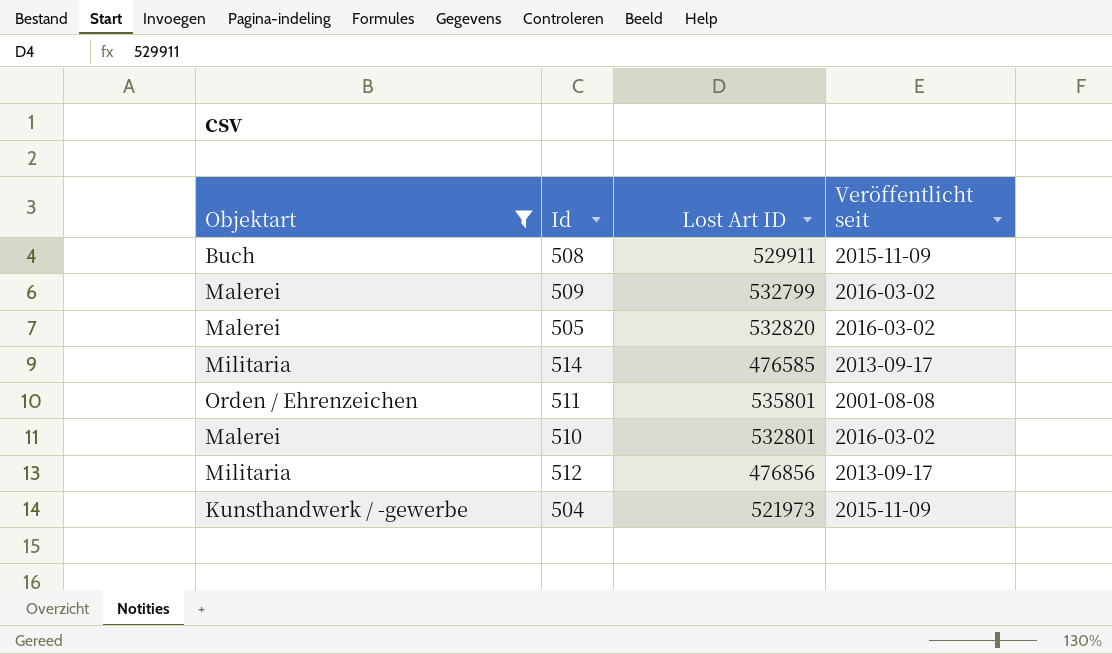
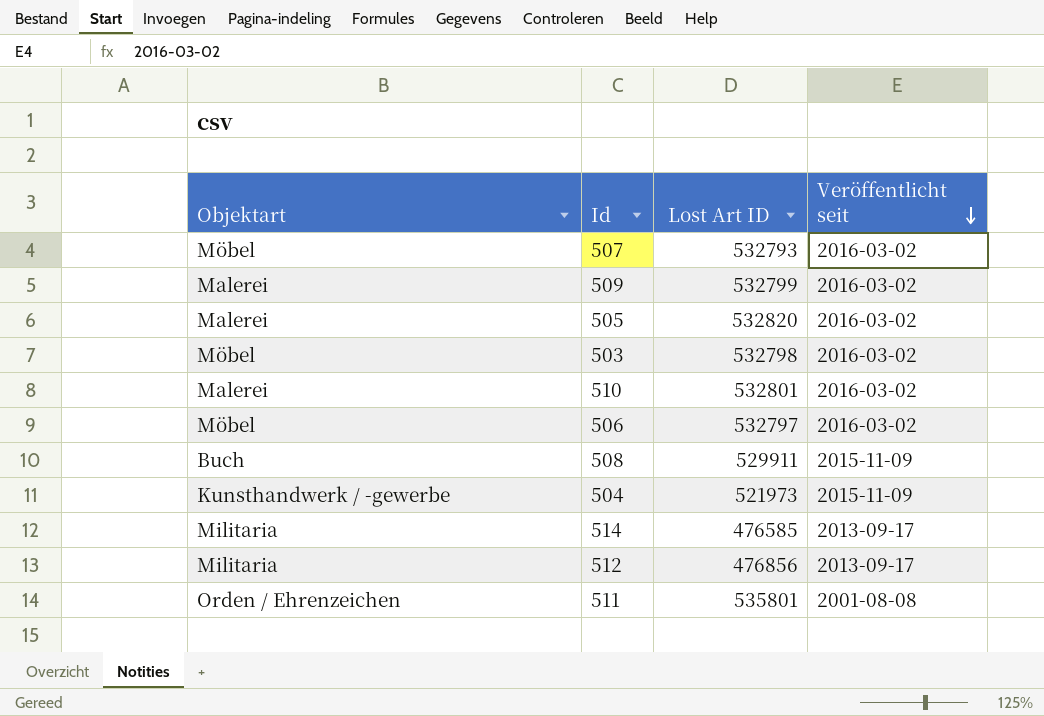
filter: Objektart != Möbel -> none
row order: none -> Veröffentlicht seit descending

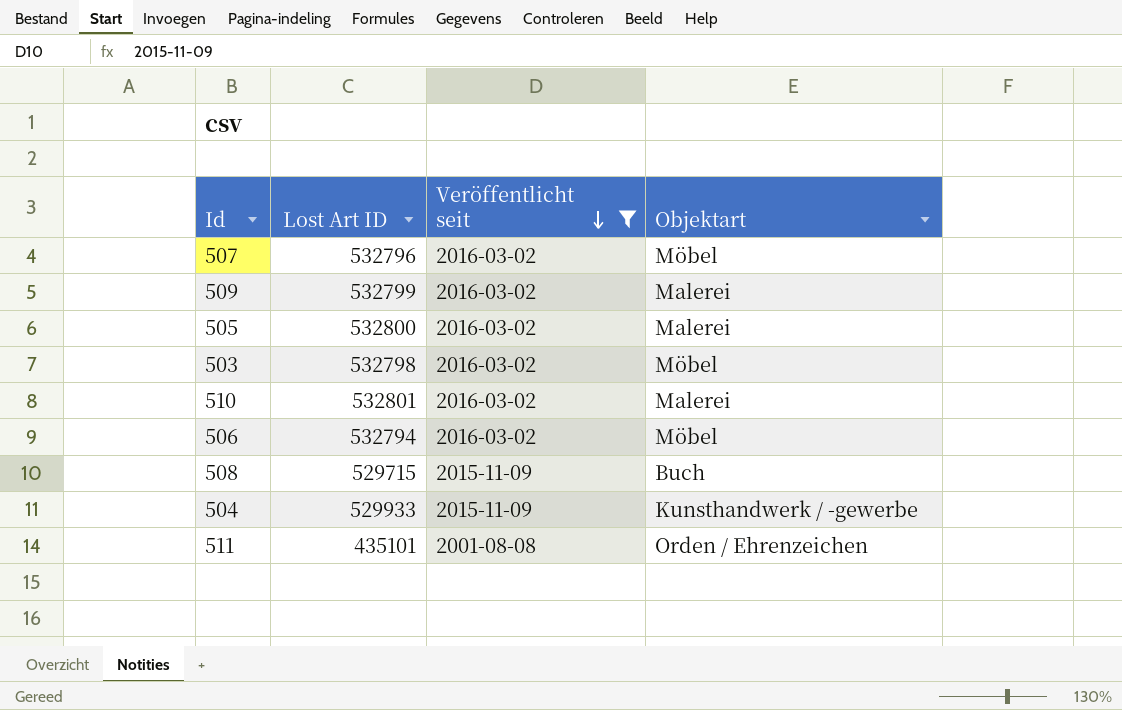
filter: none -> Veröffentlicht seit != 2013-09-17
column Objektart | position: 1 -> 4
507 | Lost Art ID: 532793 -> 532796
505 | Lost Art ID: 532820 -> 532800
506 | Lost Art ID: 532797 -> 532794
508 | Lost Art ID: 529911 -> 529715
504 | Lost Art ID: 521973 -> 529933
511 | Lost Art ID: 535801 -> 435101

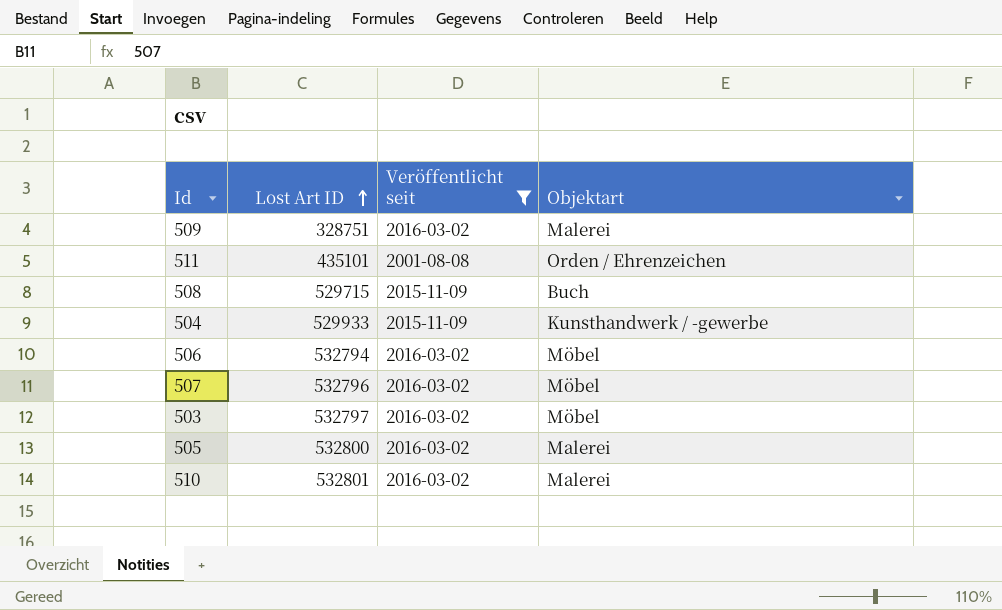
row order: Veröffentlicht seit descending -> Lost Art ID ascending
509 | Lost Art ID: 532799 -> 328751
503 | Lost Art ID: 532798 -> 532797

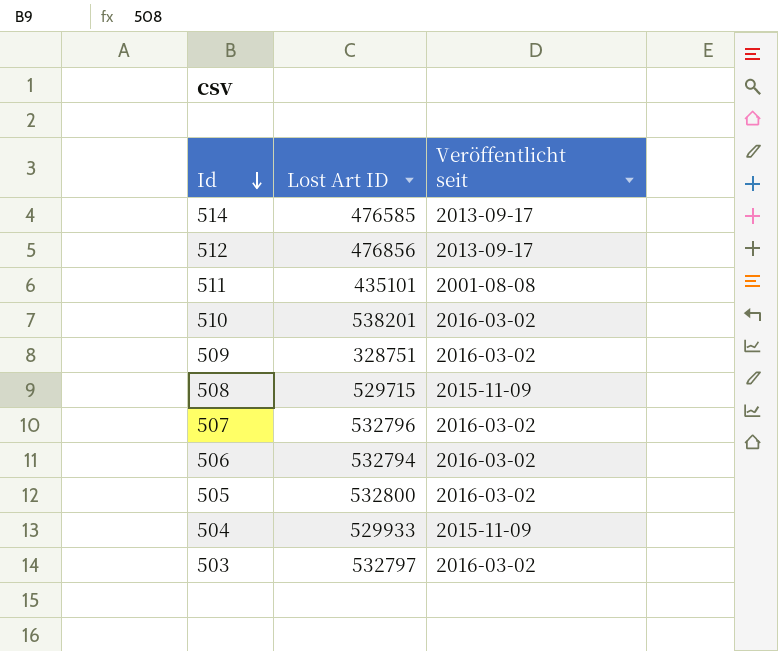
filter: Veröffentlicht seit != 2013-09-17 -> none
row order: Lost Art ID ascending -> Id descending
column Objektart | position: 4 -> none
510 | Lost Art ID: 532801 -> 538201

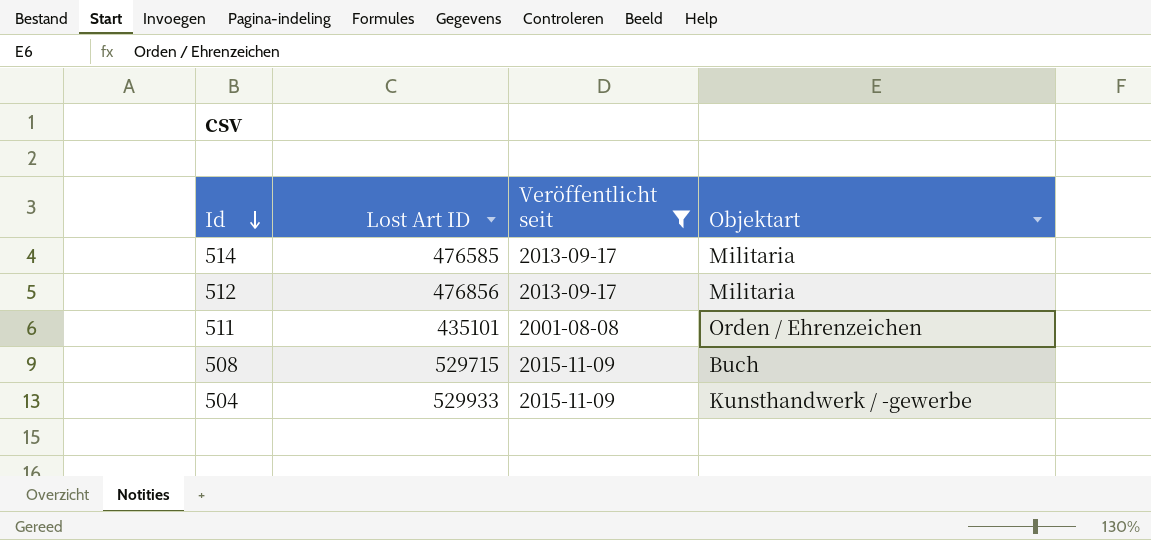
filter: none -> Veröffentlicht seit != 2016-03-02
column Objektart | position: none -> 4

